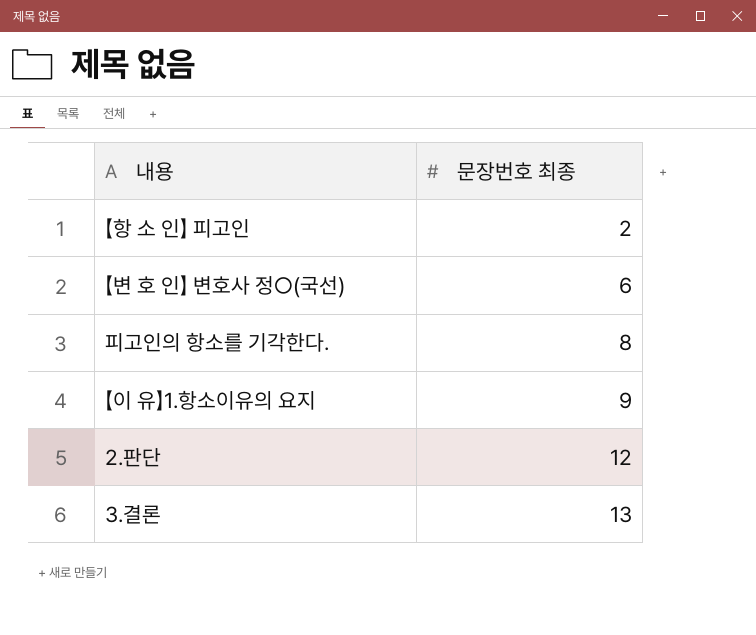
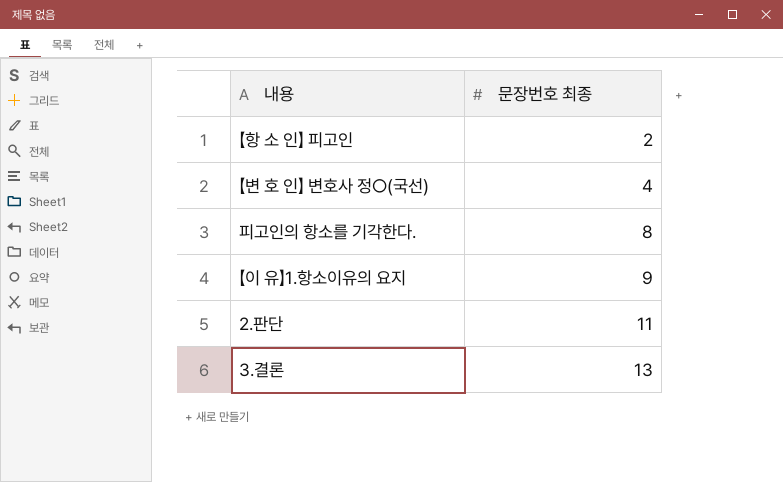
【변 호 인】 변호사 정○(국선) | 문장번호 최종: 6 -> 4
2.판단 | 문장번호 최종: 12 -> 11

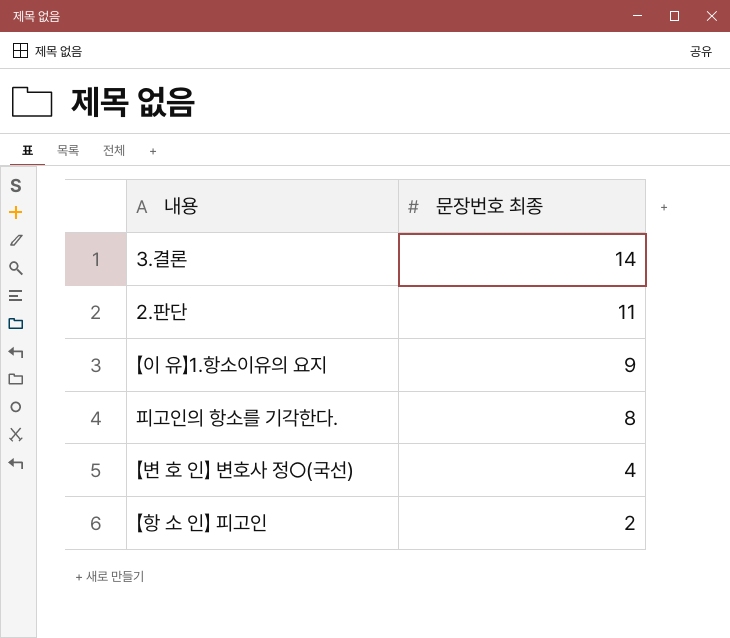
row order: 문장번호 최종 ascending -> 문장번호 최종 descending
3.결론 | 문장번호 최종: 13 -> 14

